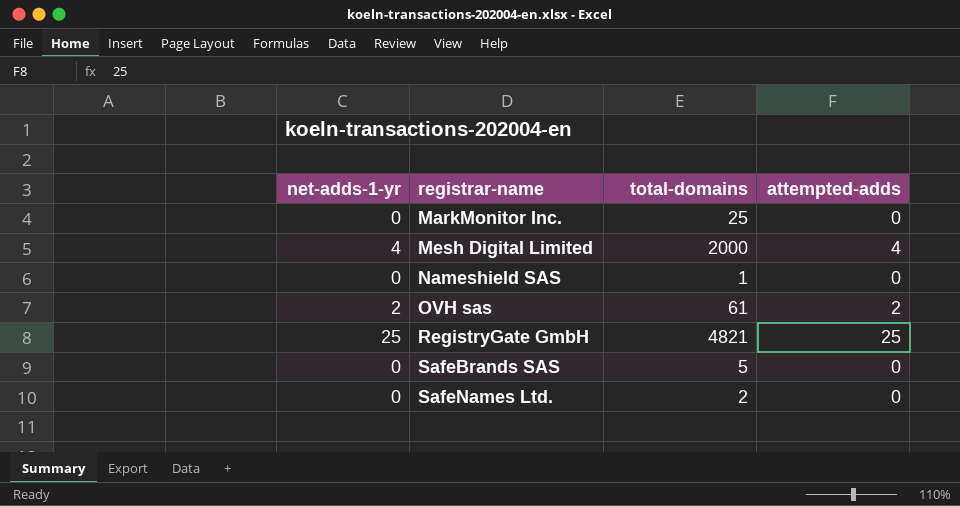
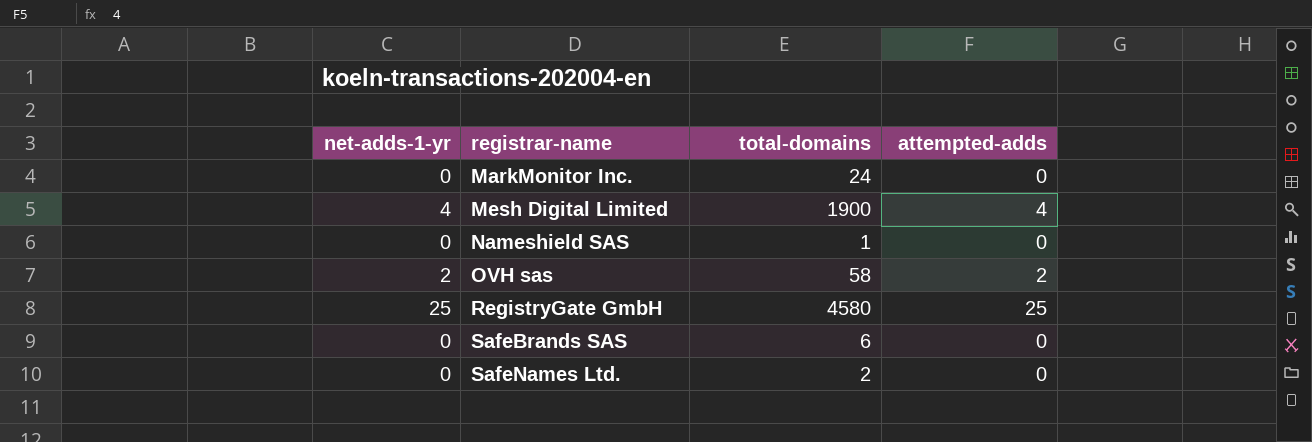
MarkMonitor Inc. | total-domains: 25 -> 24
Mesh Digital Limited | total-domains: 2000 -> 1900
OVH sas | total-domains: 61 -> 58
RegistryGate GmbH | total-domains: 4821 -> 4580
SafeBrands SAS | total-domains: 5 -> 6

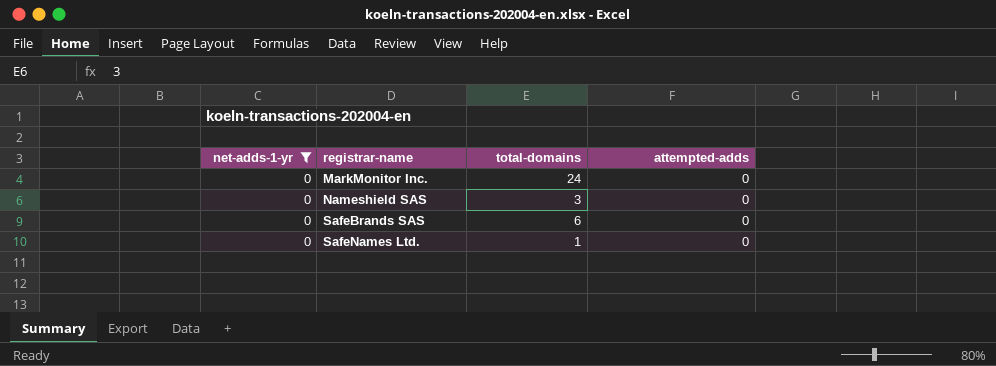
filter: none -> net-adds-1-yr = 0
Nameshield SAS | total-domains: 1 -> 3
SafeNames Ltd. | total-domains: 2 -> 1

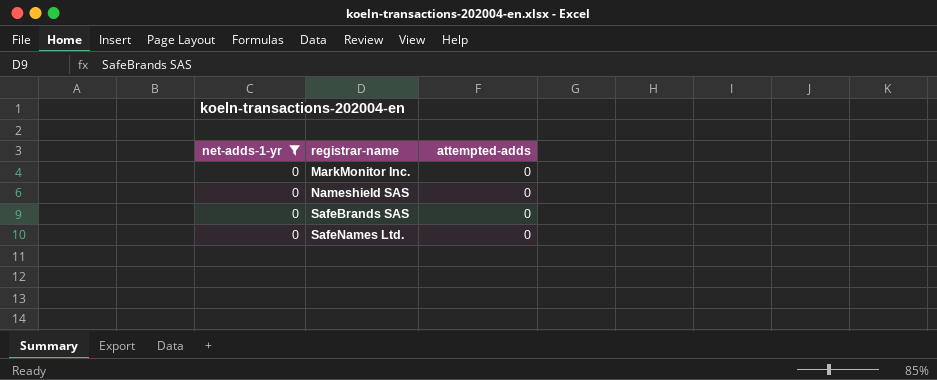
column total-domains | position: 3 -> none

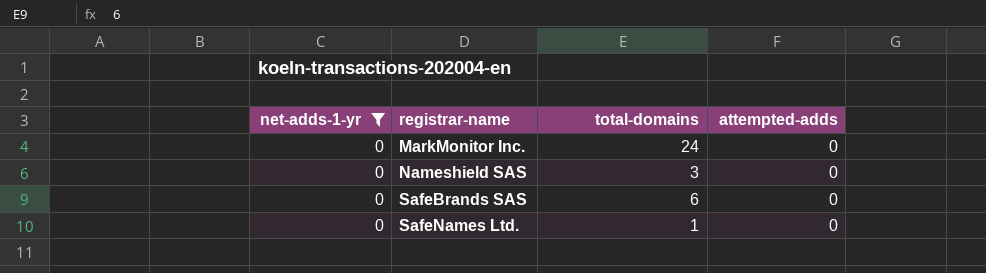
column total-domains | position: none -> 3

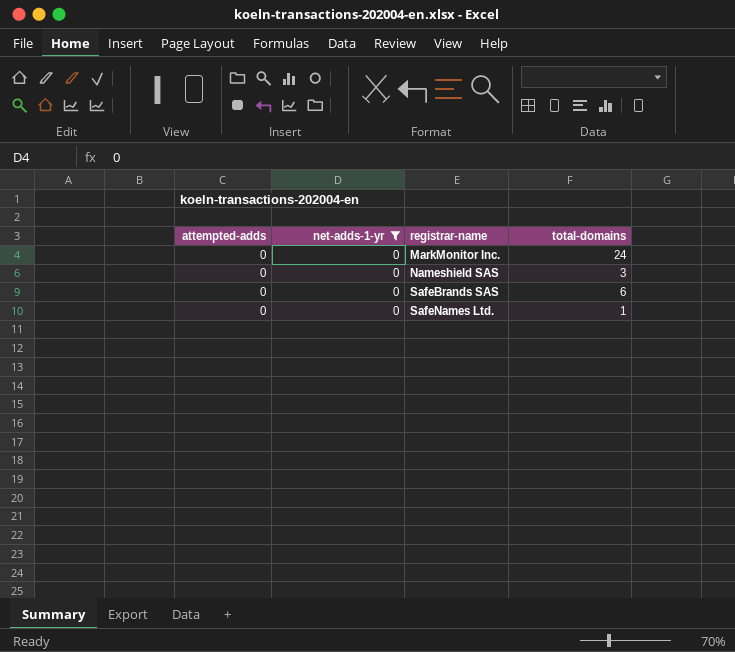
column attempted-adds | position: 4 -> 1

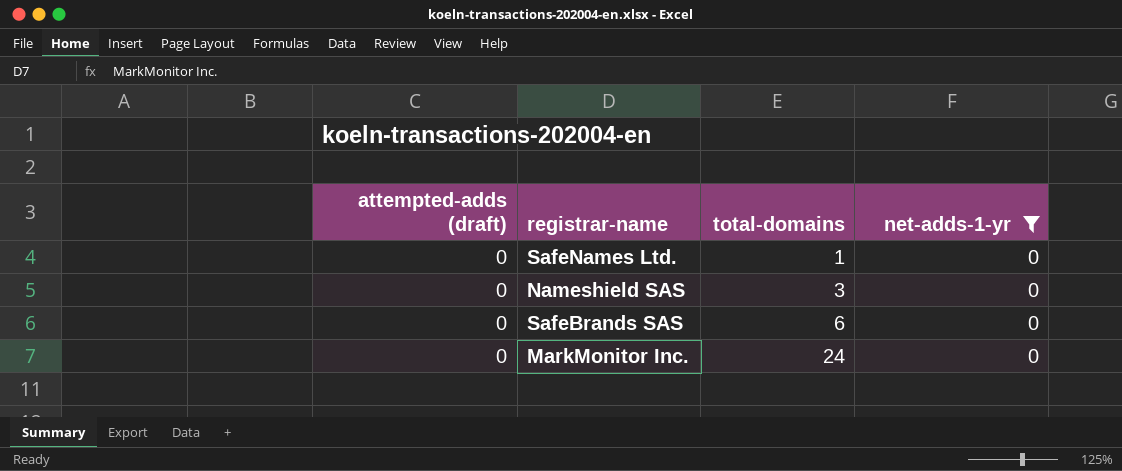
row order: registrar-name ascending -> total-domains ascending
column name: attempted-adds -> attempted-adds (draft)
column net-adds-1-yr | position: 2 -> 4

